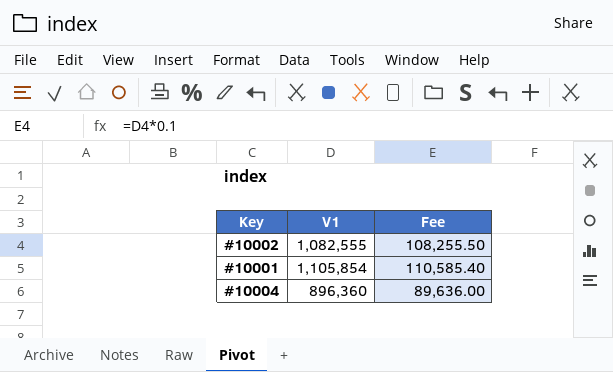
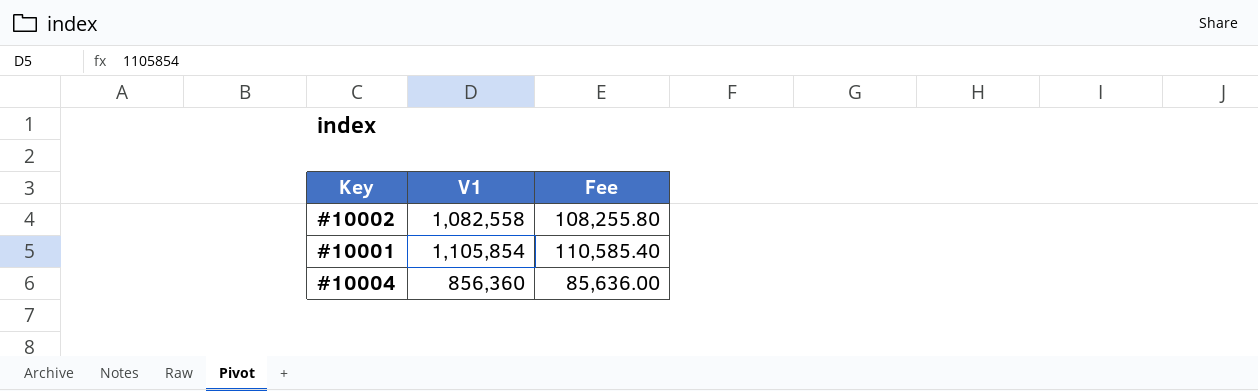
#10002 | V1: 1,082,555 -> 1,082,558
#10002 | Fee: 108,255.50 -> 108,255.80
#10004 | V1: 896,360 -> 856,360
#10004 | Fee: 89,636.00 -> 85,636.00

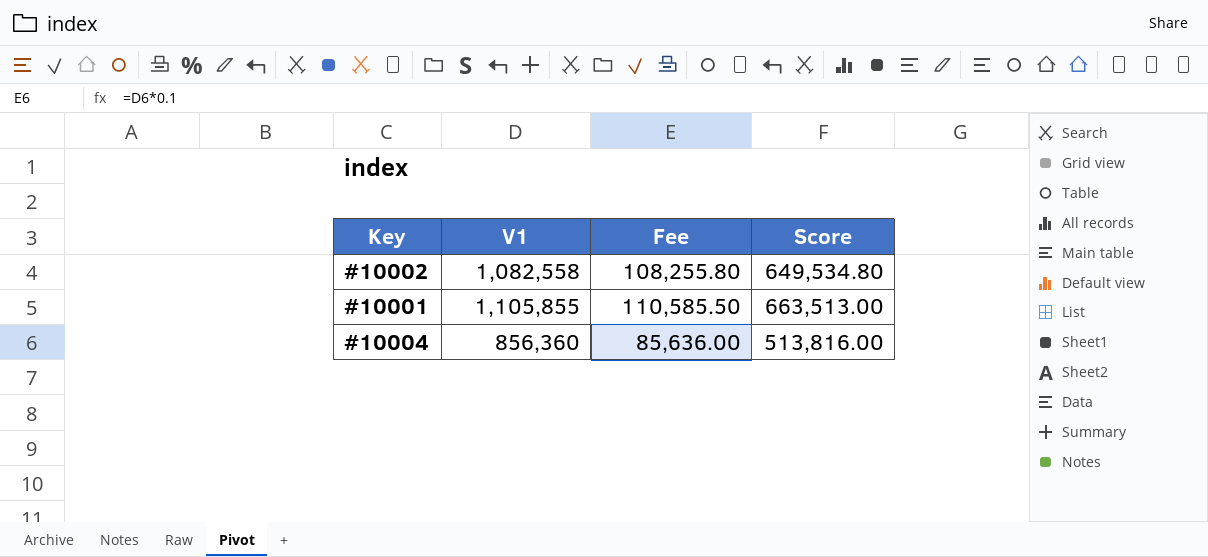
column Score | formula: none -> [V1] * 0.6
#10001 | V1: 1,105,854 -> 1,105,855
#10001 | Fee: 110,585.40 -> 110,585.50

